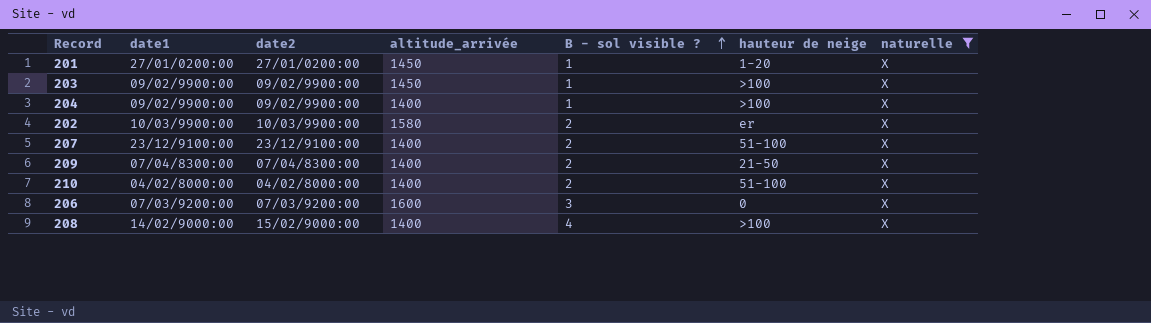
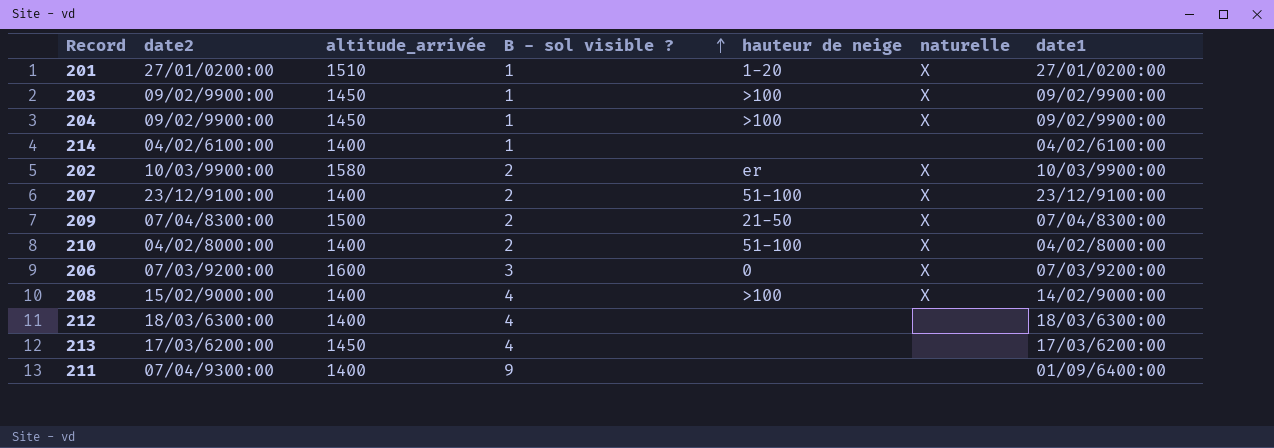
filter: naturelle = X -> none
column date1 | position: 2 -> 7
201 | altitude_arrivée: 1450 -> 1510
204 | altitude_arrivée: 1400 -> 1450
209 | altitude_arrivée: 1400 -> 1500

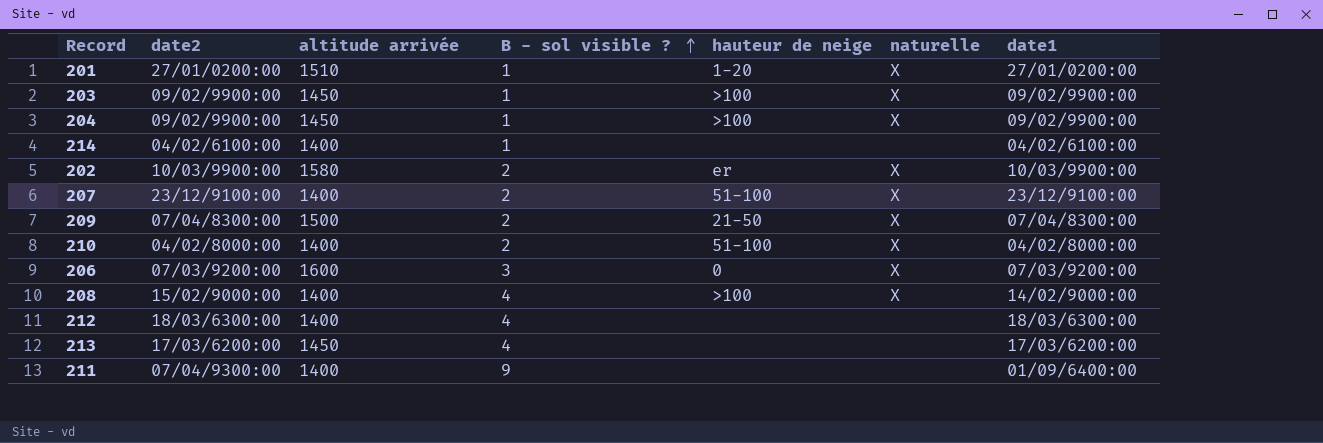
column name: altitude_arrivée -> altitude arrivée

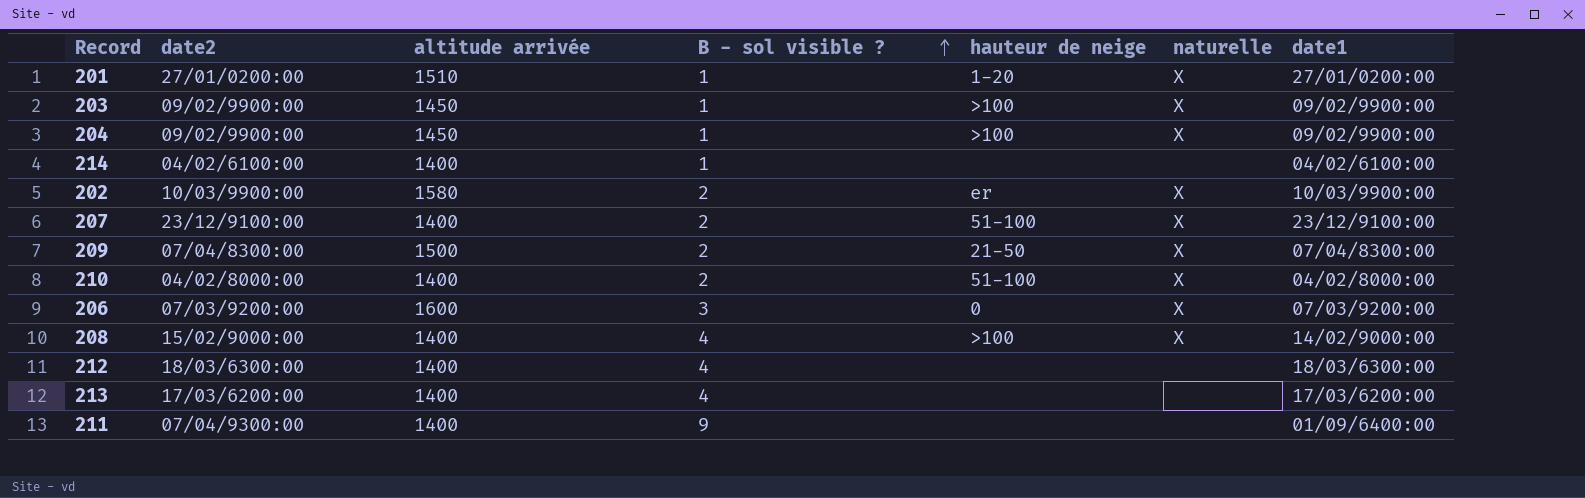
213 | altitude arrivée: 1450 -> 1400

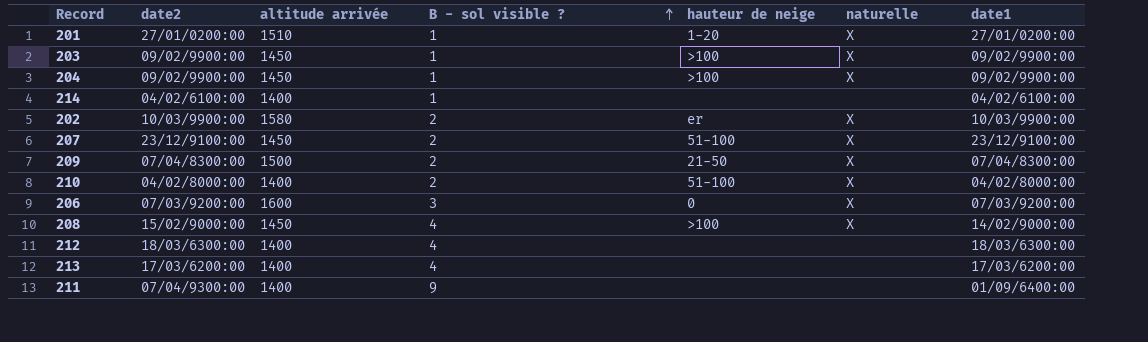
207 | altitude arrivée: 1400 -> 1450
208 | altitude arrivée: 1400 -> 1450

